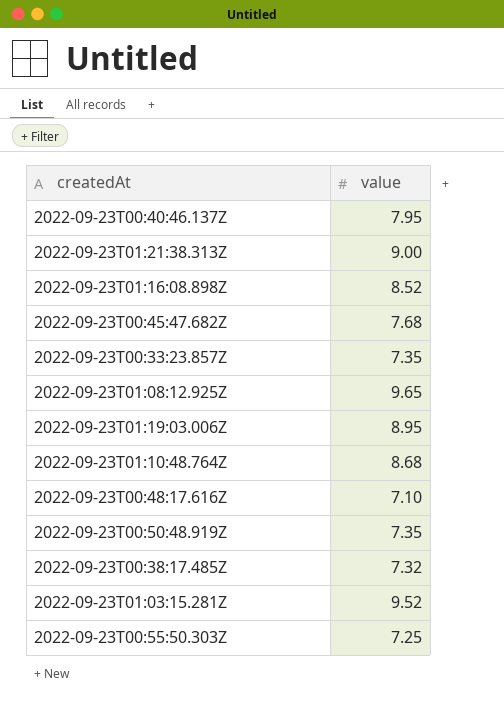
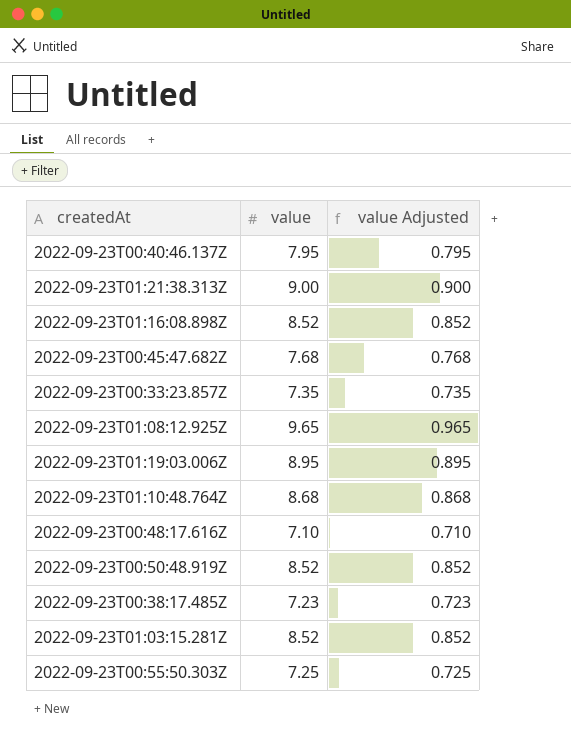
column value Adjusted | formula: none -> [value] * 0.1
2022-09-23T00:50:48.919Z | value: 7.35 -> 8.52
2022-09-23T00:38:17.485Z | value: 7.32 -> 7.23
2022-09-23T01:03:15.281Z | value: 9.52 -> 8.52

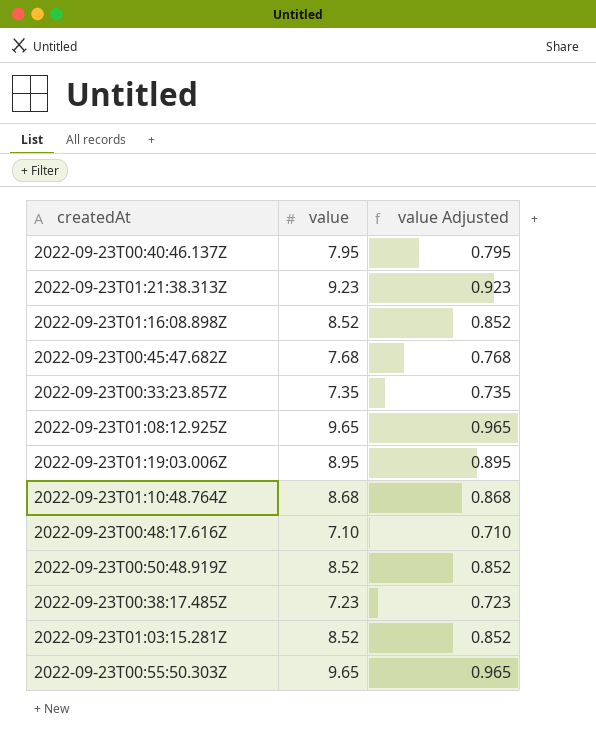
2022-09-23T01:21:38.313Z | value: 9.00 -> 9.23
2022-09-23T01:21:38.313Z | value Adjusted: 0.900 -> 0.923
2022-09-23T00:55:50.303Z | value: 7.25 -> 9.65
2022-09-23T00:55:50.303Z | value Adjusted: 0.725 -> 0.965

